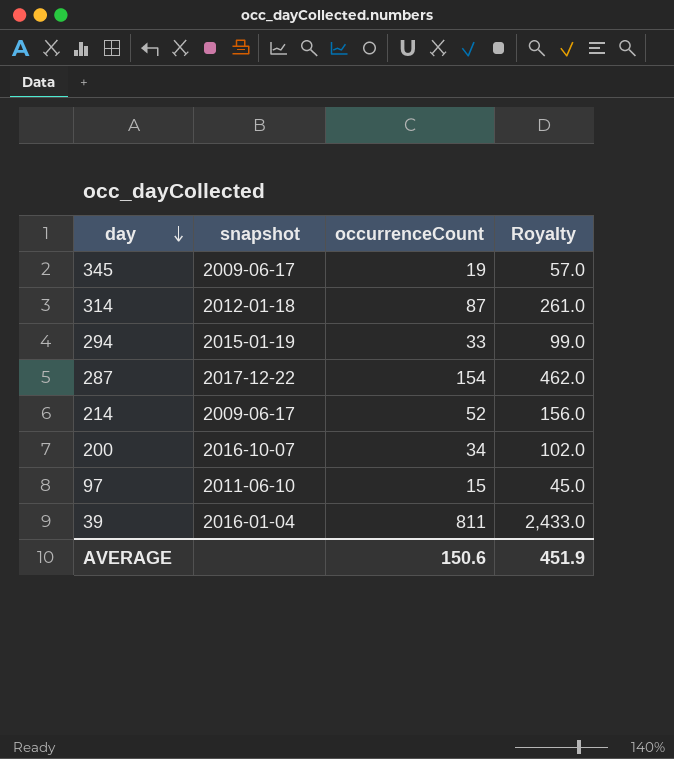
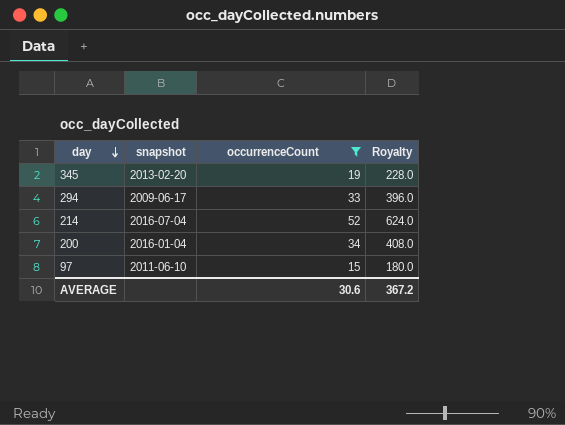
filter: none -> occurrenceCount <= 52
column Royalty | formula: [occurrenceCount] * 3 -> [occurrenceCount] * 12
345 | snapshot: 2009-06-17 -> 2013-02-20
294 | snapshot: 2015-01-19 -> 2009-06-17
214 | snapshot: 2009-06-17 -> 2016-07-04
200 | snapshot: 2016-10-07 -> 2016-01-04
AVERAGE | occurrenceCount: 150.6 -> 30.6
AVERAGE | Royalty: 451.9 -> 367.2

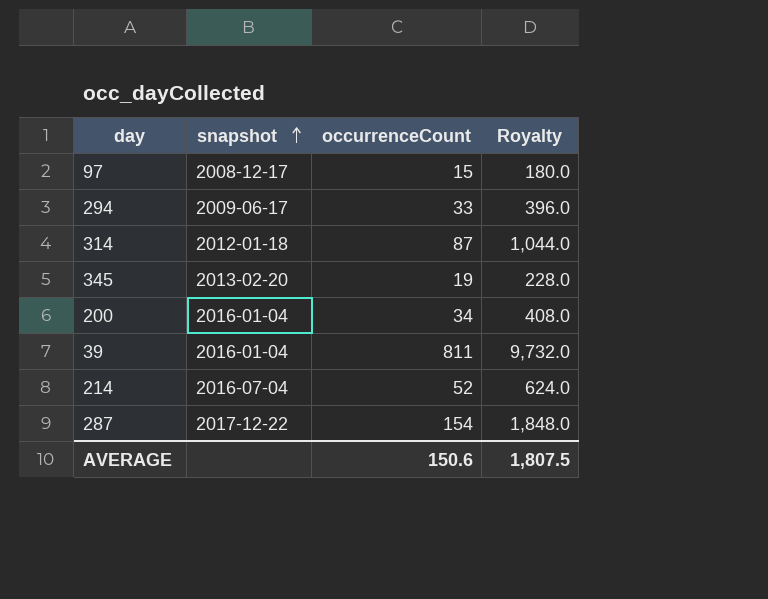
filter: occurrenceCount <= 52 -> none
row order: day descending -> snapshot ascending
97 | snapshot: 2011-06-10 -> 2008-12-17
AVERAGE | occurrenceCount: 30.6 -> 150.6
AVERAGE | Royalty: 367.2 -> 1,807.5

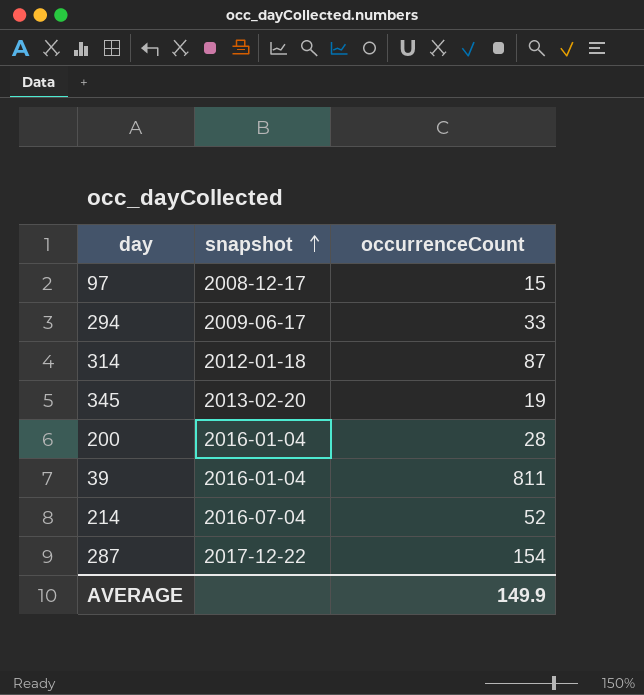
column Royalty | formula: [occurrenceCount] * 12 -> none
200 | occurrenceCount: 34 -> 28
AVERAGE | occurrenceCount: 150.6 -> 149.9

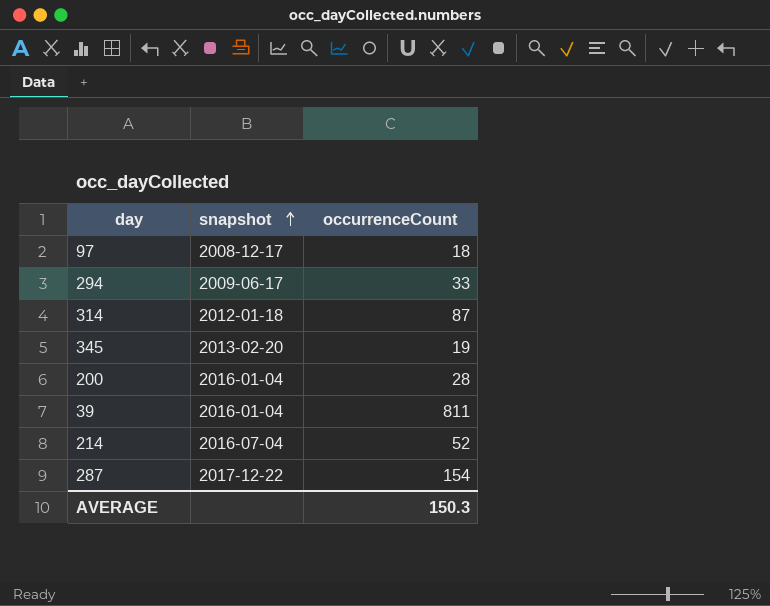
97 | occurrenceCount: 15 -> 18
AVERAGE | occurrenceCount: 149.9 -> 150.3

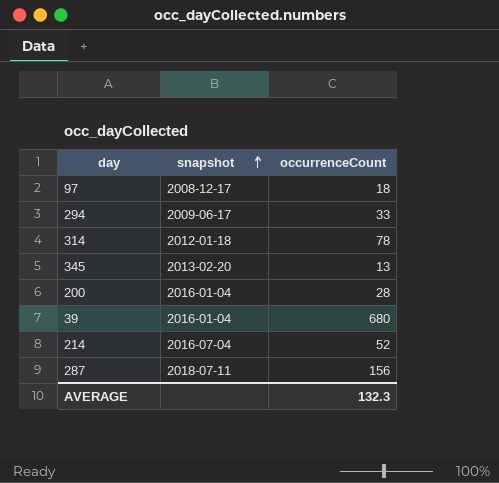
314 | occurrenceCount: 87 -> 78
345 | occurrenceCount: 19 -> 13
39 | occurrenceCount: 811 -> 680
287 | snapshot: 2017-12-22 -> 2018-07-11
287 | occurrenceCount: 154 -> 156
AVERAGE | occurrenceCount: 150.3 -> 132.3

